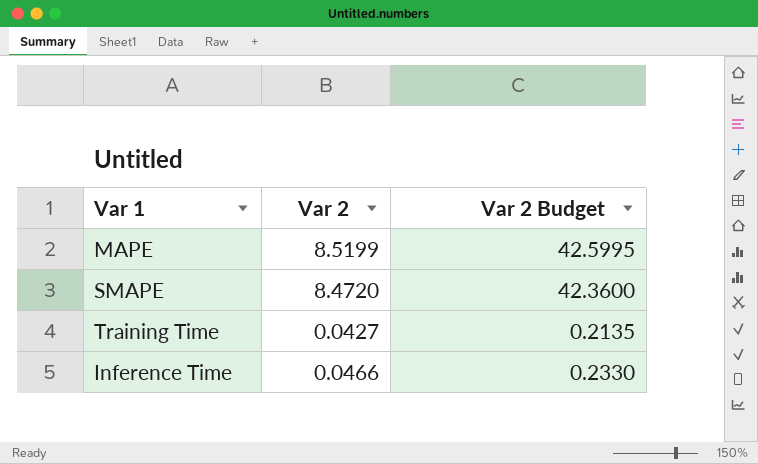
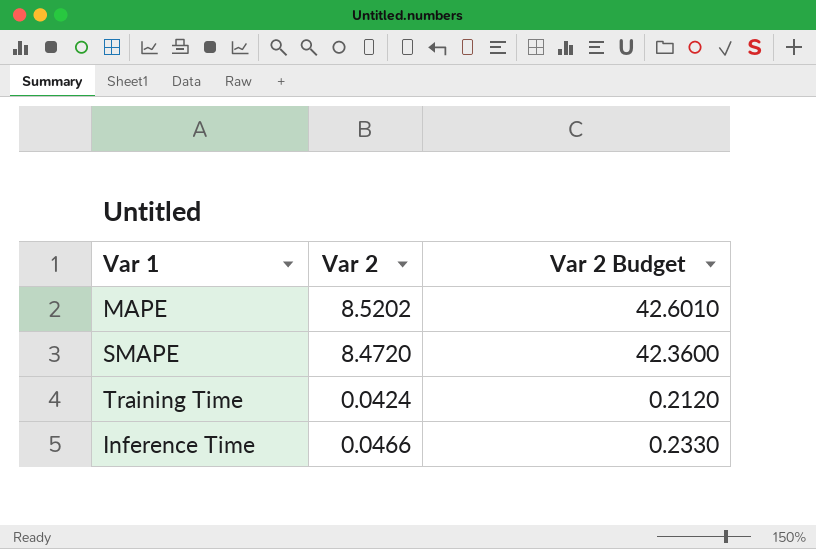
MAPE | Var 2: 8.5199 -> 8.5202
MAPE | Var 2 Budget: 42.5995 -> 42.6010
Training Time | Var 2: 0.0427 -> 0.0424
Training Time | Var 2 Budget: 0.2135 -> 0.2120

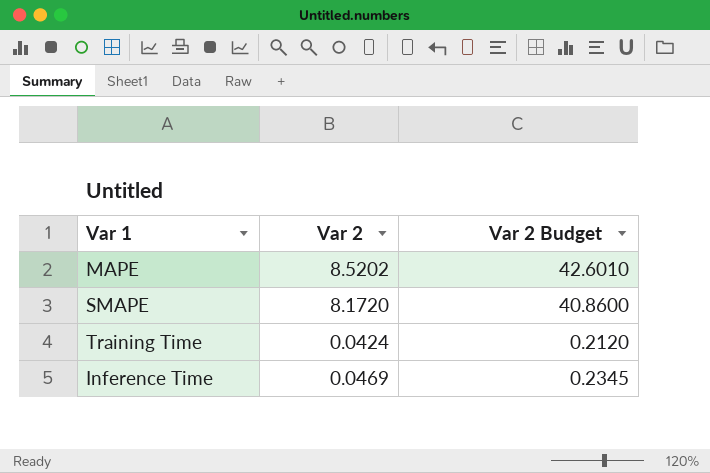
SMAPE | Var 2: 8.4720 -> 8.1720
SMAPE | Var 2 Budget: 42.3600 -> 40.8600
Inference Time | Var 2: 0.0466 -> 0.0469
Inference Time | Var 2 Budget: 0.2330 -> 0.2345

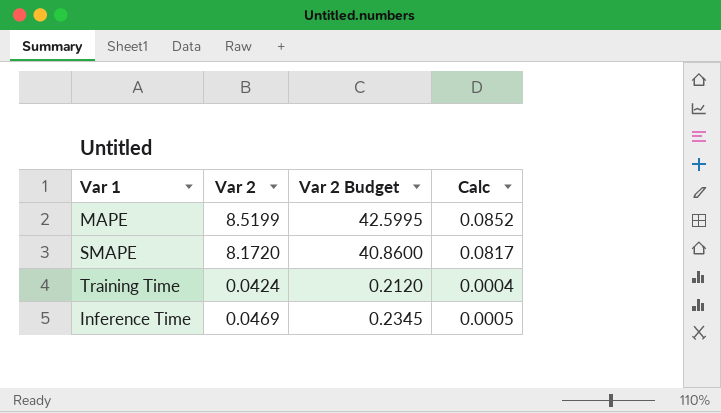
column Calc | formula: none -> [Var 2] * 0.01
MAPE | Var 2: 8.5202 -> 8.5199
MAPE | Var 2 Budget: 42.6010 -> 42.5995

